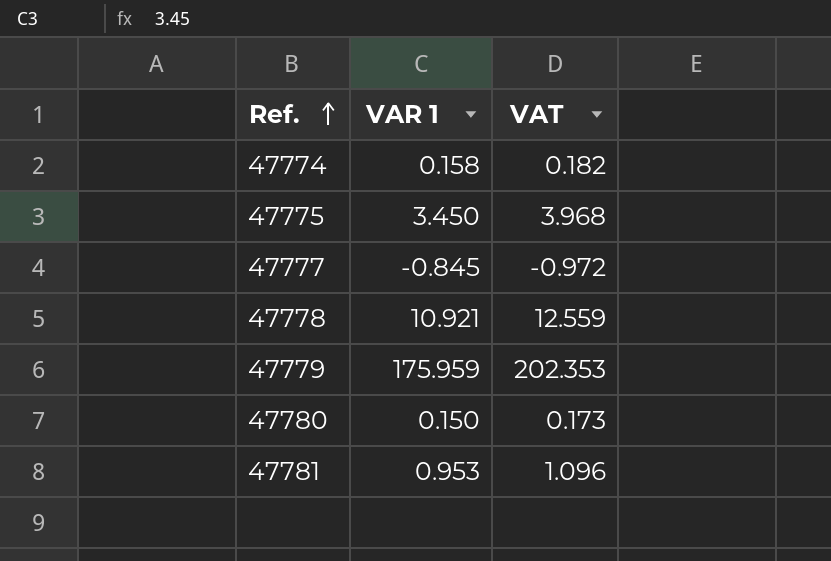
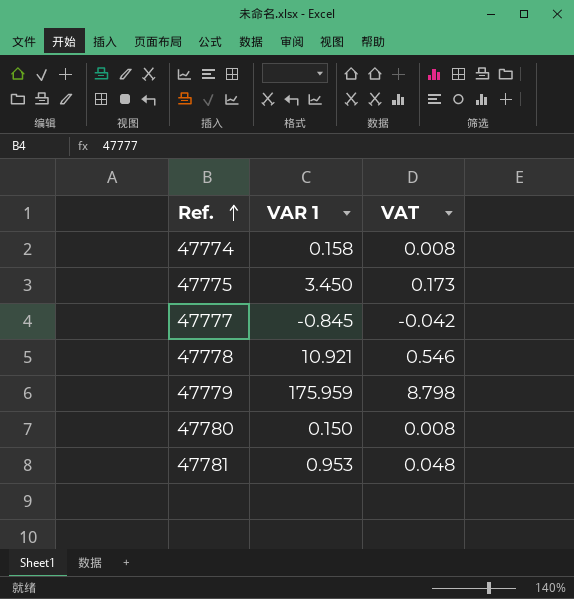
column VAT | formula: [VAR 1] * 1.15 -> [VAR 1] * 0.05

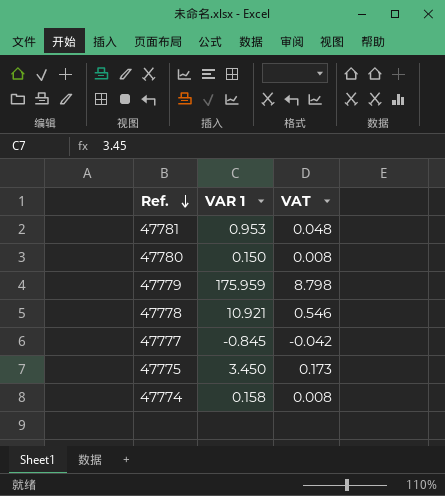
row order: Ref. ascending -> Ref. descending

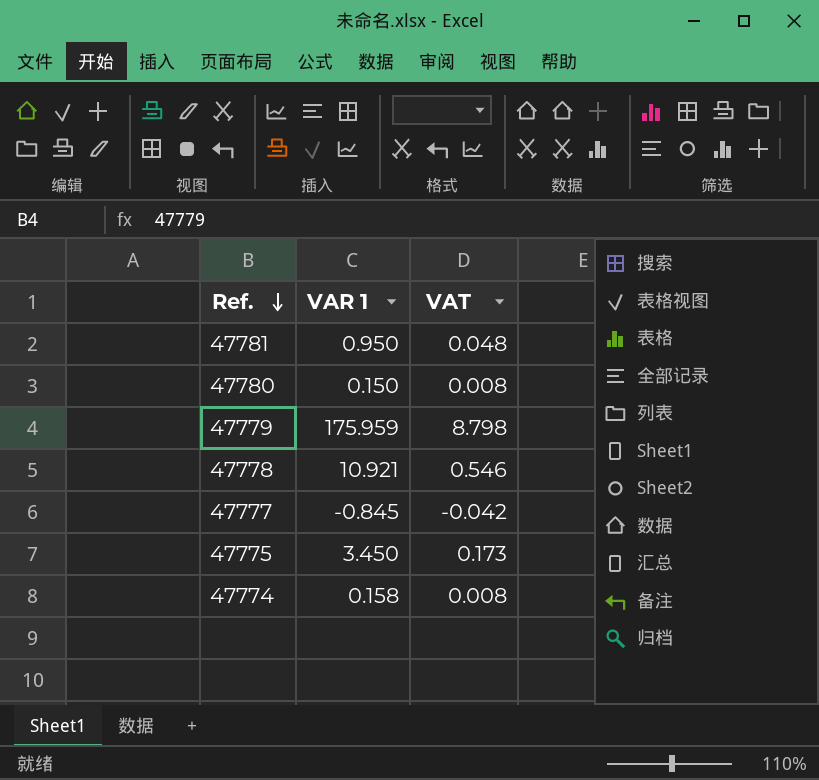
47781 | VAR 1: 0.953 -> 0.950

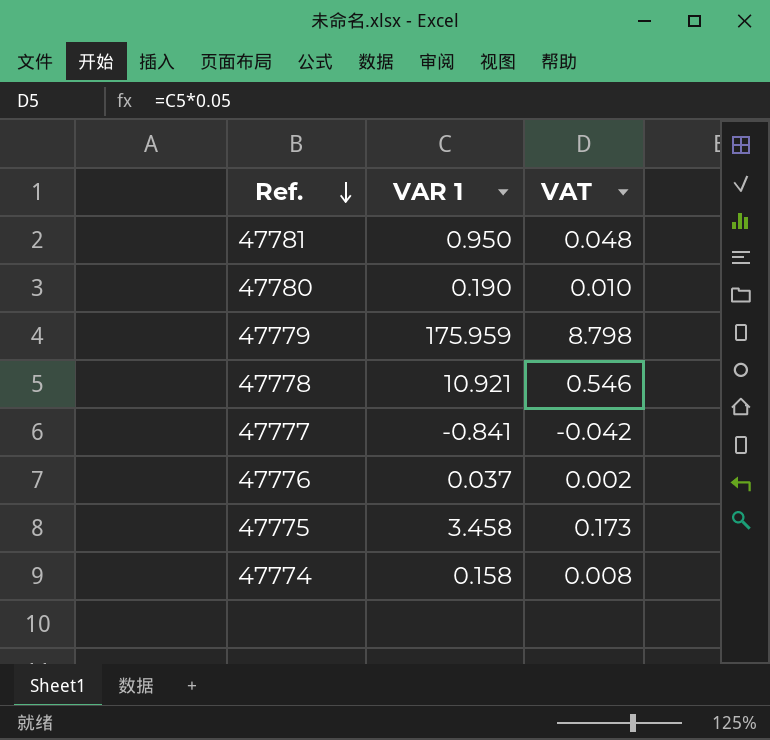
47780 | VAR 1: 0.150 -> 0.190
47780 | VAT: 0.008 -> 0.010
47777 | VAR 1: -0.845 -> -0.841
row 47776: none -> 0.037 | 0.002
47775 | VAR 1: 3.450 -> 3.458

